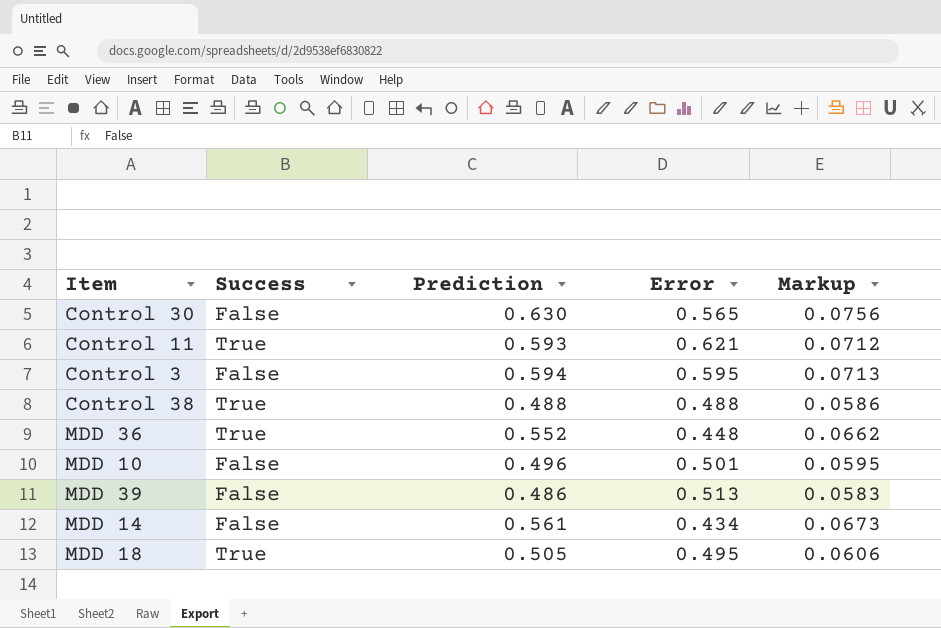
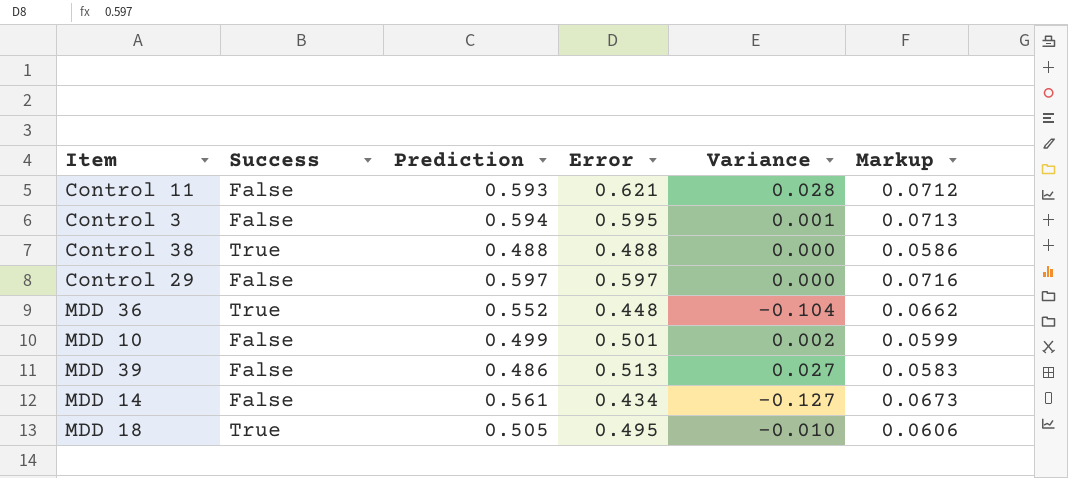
column Variance | formula: none -> [Error] - [Prediction]
row Control 30: False | 0.630 | 0.565 | 0.0756 -> none
Control 11 | Success: True -> False
row Control 29: none -> False | 0.597 | 0.597 | 0.000 | 0.0716
MDD 10 | Prediction: 0.496 -> 0.499
MDD 10 | Markup: 0.0595 -> 0.0599

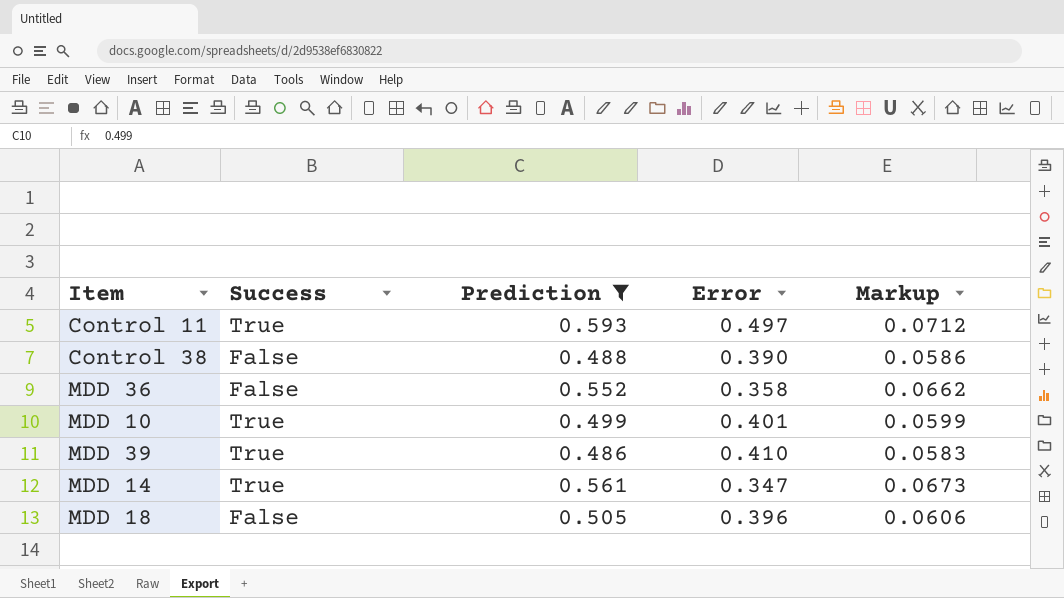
filter: none -> Prediction <= 0.593
column Variance | formula: [Error] - [Prediction] -> none
Control 11 | Success: False -> True
Control 11 | Error: 0.621 -> 0.497
Control 38 | Success: True -> False
Control 38 | Error: 0.488 -> 0.390
MDD 36 | Success: True -> False
MDD 36 | Error: 0.448 -> 0.358
MDD 10 | Success: False -> True
MDD 10 | Error: 0.501 -> 0.401
MDD 39 | Success: False -> True
MDD 39 | Error: 0.513 -> 0.410
MDD 14 | Success: False -> True
MDD 14 | Error: 0.434 -> 0.347
MDD 18 | Success: True -> False
MDD 18 | Error: 0.495 -> 0.396

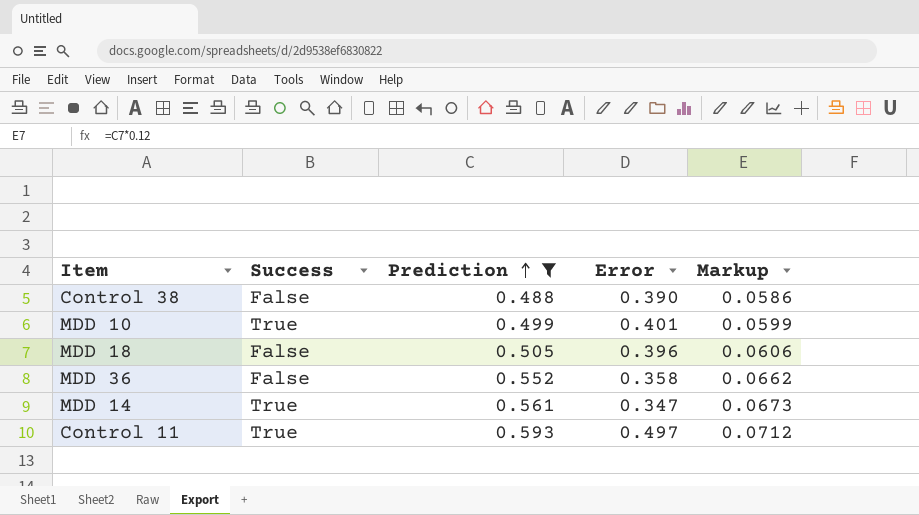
row order: none -> Prediction ascending
row MDD 39: True | 0.486 | 0.410 | 0.0583 -> none

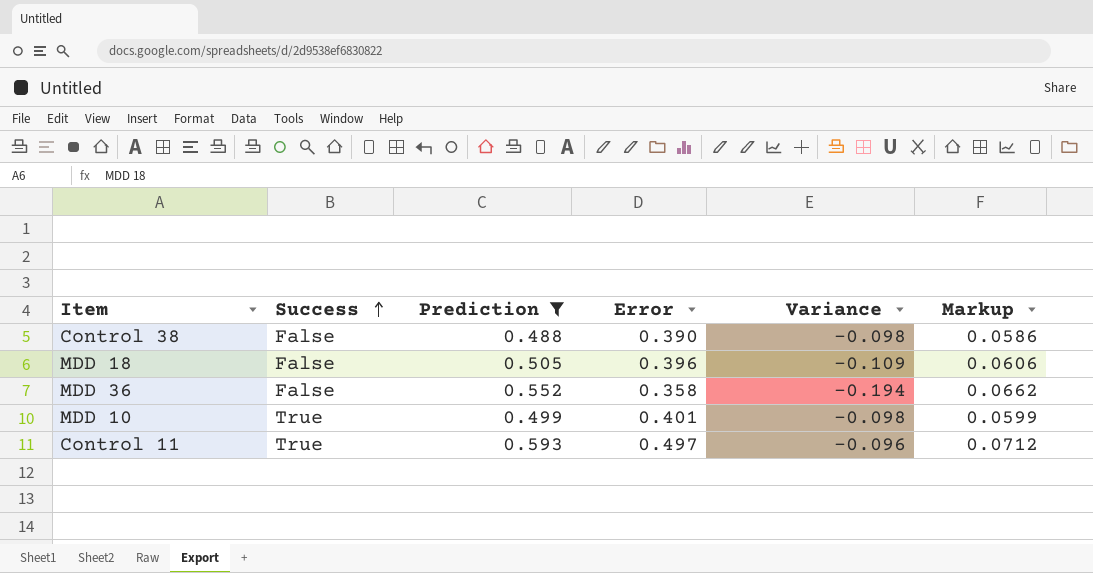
row order: Prediction ascending -> Success ascending
column Variance | formula: none -> [Error] - [Prediction]
row MDD 14: True | 0.561 | 0.347 | 0.0673 -> none

